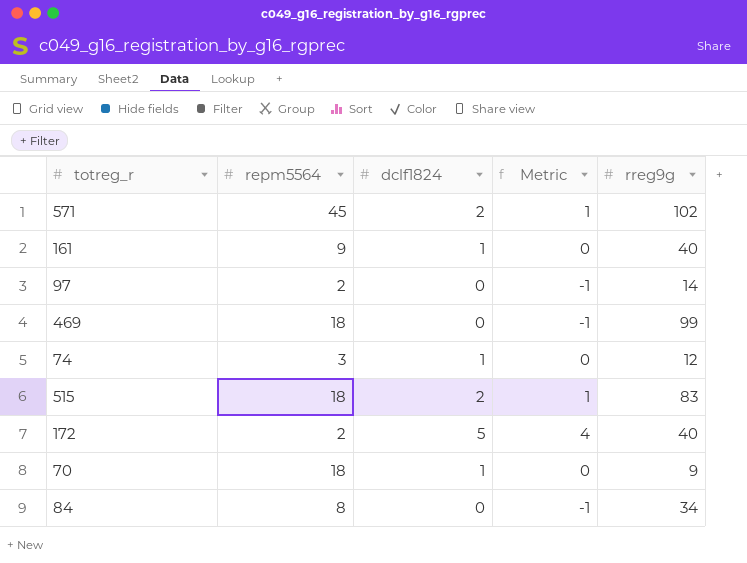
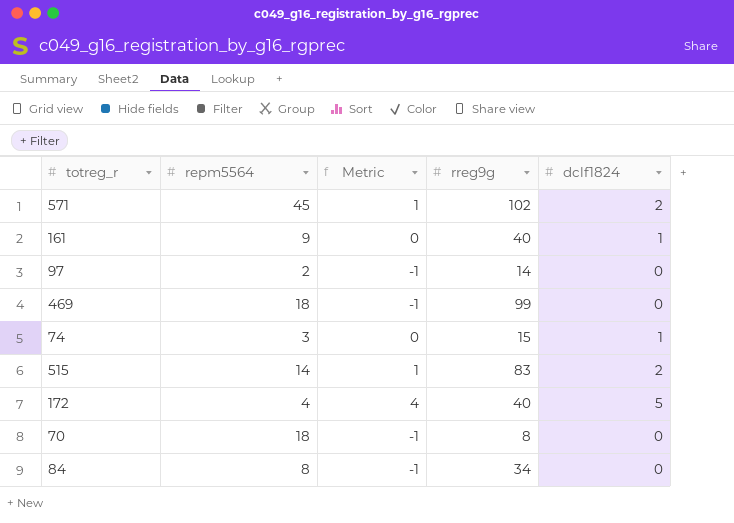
column dclf1824 | position: 3 -> 5
74 | rreg9g: 12 -> 15
515 | repm5564: 18 -> 14
172 | repm5564: 2 -> 4
70 | Metric: 0 -> -1
70 | rreg9g: 9 -> 8
70 | dclf1824: 1 -> 0

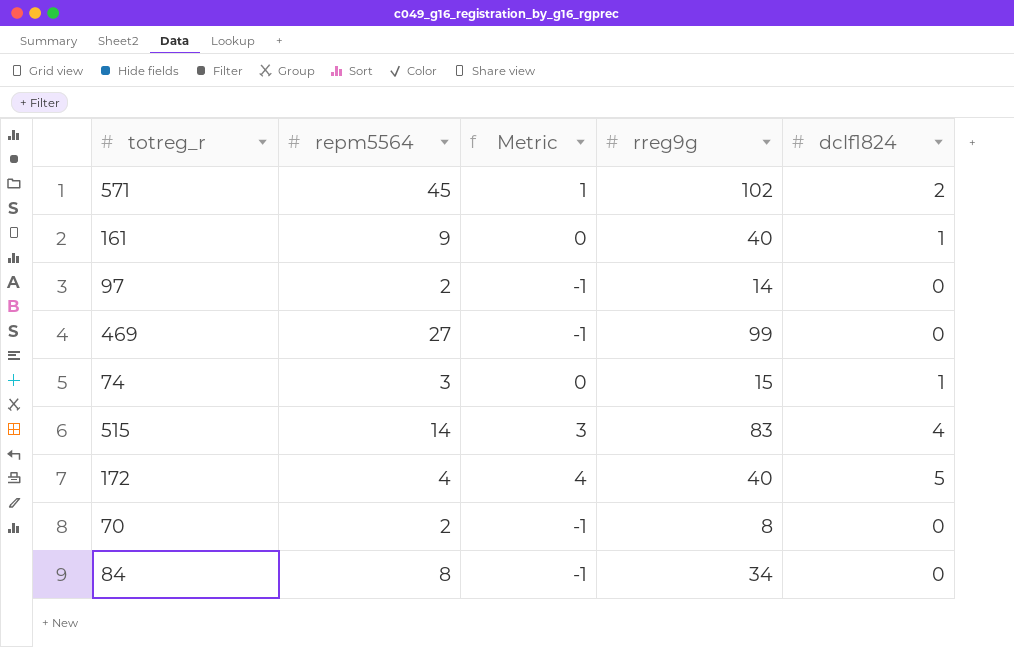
469 | repm5564: 18 -> 27
515 | Metric: 1 -> 3
515 | dclf1824: 2 -> 4
70 | repm5564: 18 -> 2

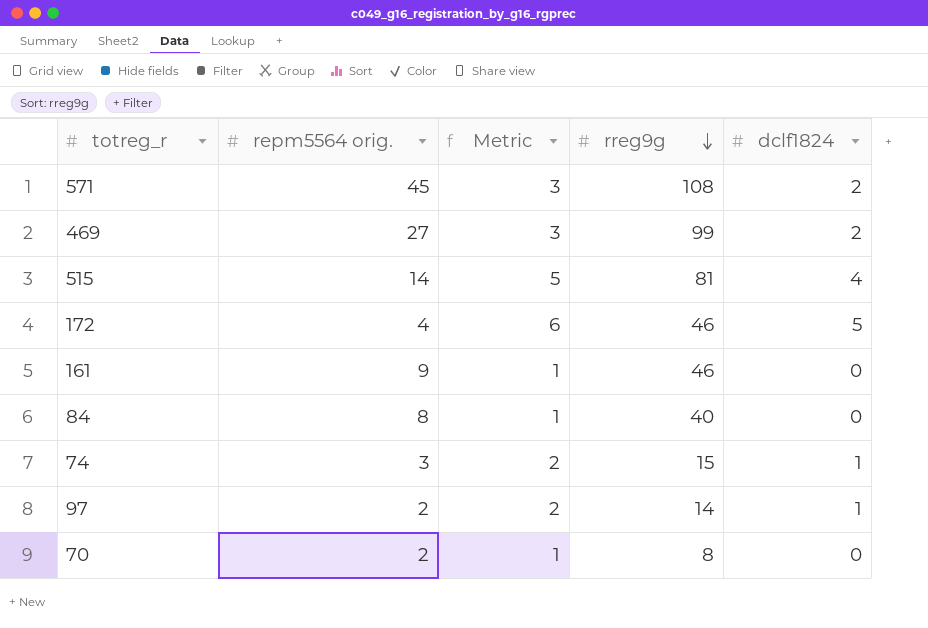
row order: none -> rreg9g descending
column name: repm5564 -> repm5564 orig.
column Metric | formula: [dclf1824] - 1 -> [dclf1824] + 1
571 | rreg9g: 102 -> 108
469 | dclf1824: 0 -> 2
515 | rreg9g: 83 -> 81
172 | rreg9g: 40 -> 46
161 | rreg9g: 40 -> 46
161 | dclf1824: 1 -> 0
84 | rreg9g: 34 -> 40
97 | dclf1824: 0 -> 1

